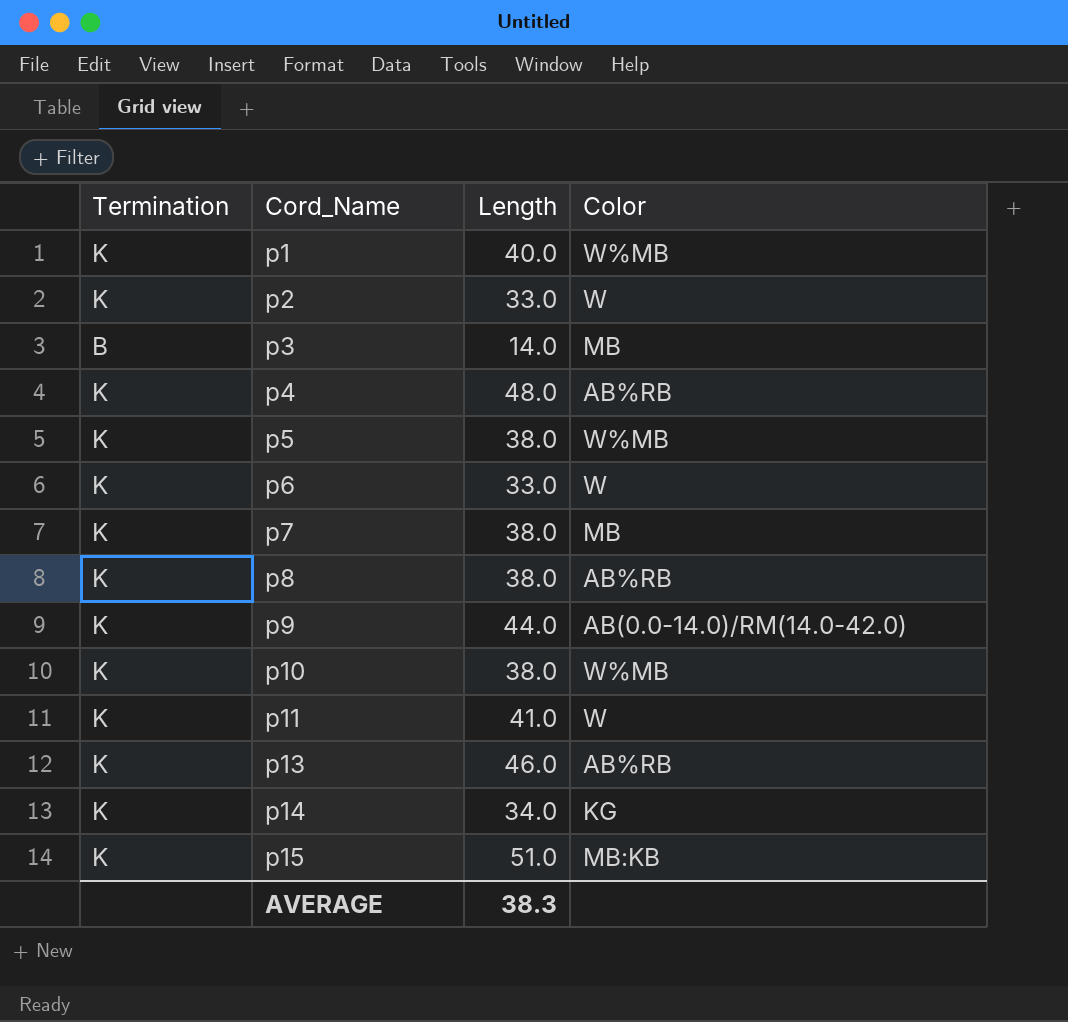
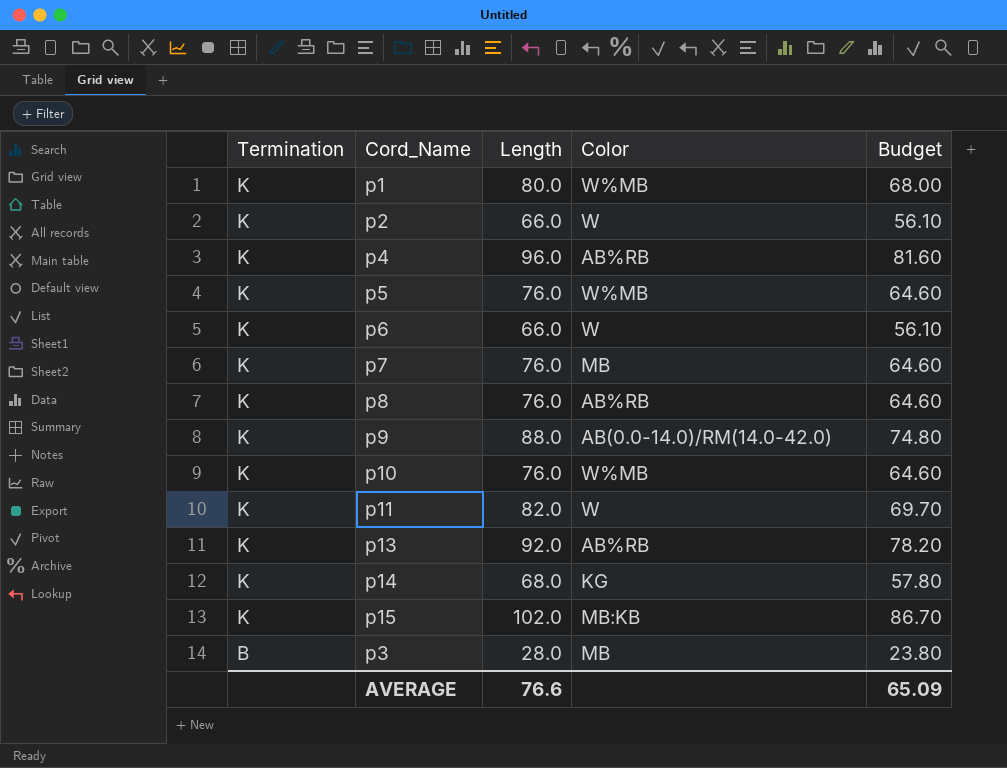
row order: Cord_Name ascending -> Termination descending
column Budget | formula: none -> [Length] * 0.85
p1 | Length: 40.0 -> 80.0
p2 | Length: 33.0 -> 66.0
p4 | Length: 48.0 -> 96.0
p5 | Length: 38.0 -> 76.0
p6 | Length: 33.0 -> 66.0
p7 | Length: 38.0 -> 76.0
p8 | Length: 38.0 -> 76.0
p9 | Length: 44.0 -> 88.0
p10 | Length: 38.0 -> 76.0
p11 | Length: 41.0 -> 82.0
p13 | Length: 46.0 -> 92.0
p14 | Length: 34.0 -> 68.0
p15 | Length: 51.0 -> 102.0
p3 | Length: 14.0 -> 28.0
AVERAGE | Length: 38.3 -> 76.6

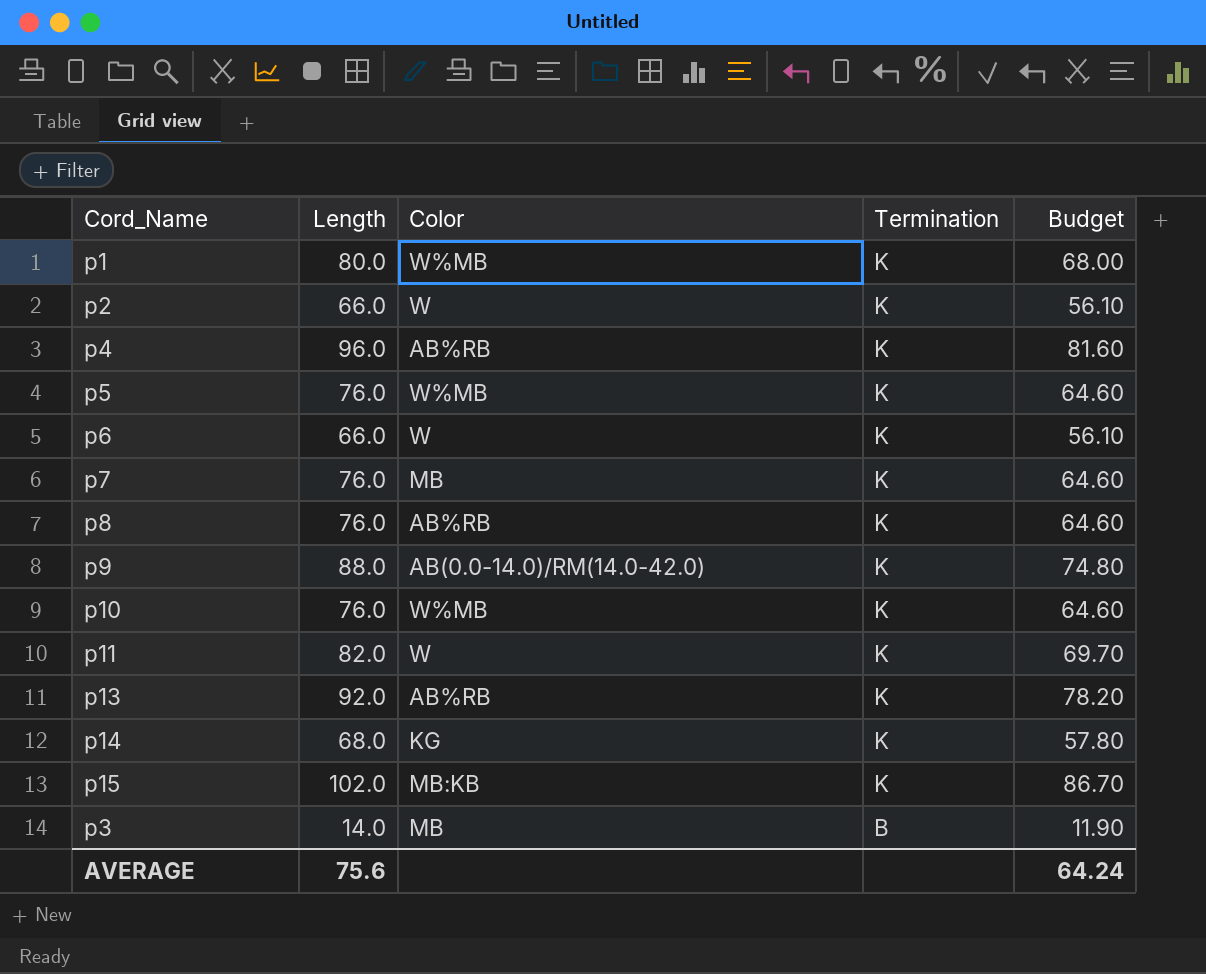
column Termination | position: 1 -> 4
p3 | Length: 28.0 -> 14.0
p3 | Budget: 23.80 -> 11.90
AVERAGE | Length: 76.6 -> 75.6
AVERAGE | Budget: 65.09 -> 64.24

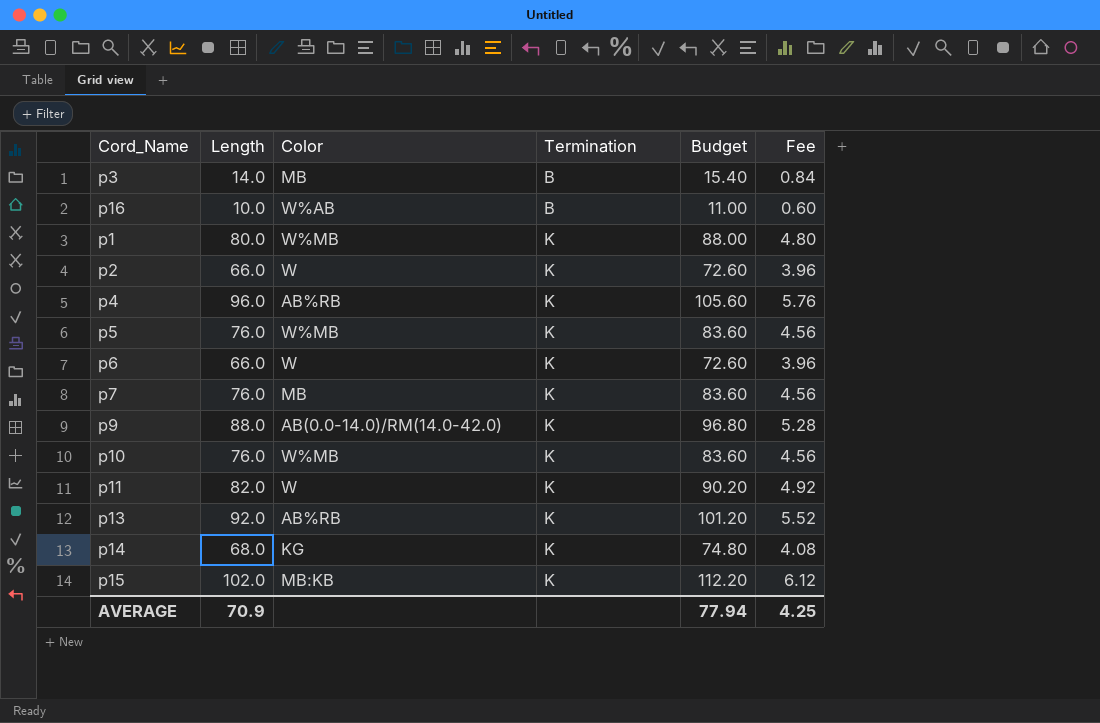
row order: Termination descending -> Termination ascending
column Budget | formula: [Length] * 0.85 -> [Length] * 1.1
column Fee | formula: none -> [Length] * 0.06
row p8: 76.0 | AB%RB | K | 64.60 -> none
row p16: none -> 10.0 | W%AB | B | 11.00 | 0.60
AVERAGE | Length: 75.6 -> 70.9
AVERAGE | Budget: 64.24 -> 77.94

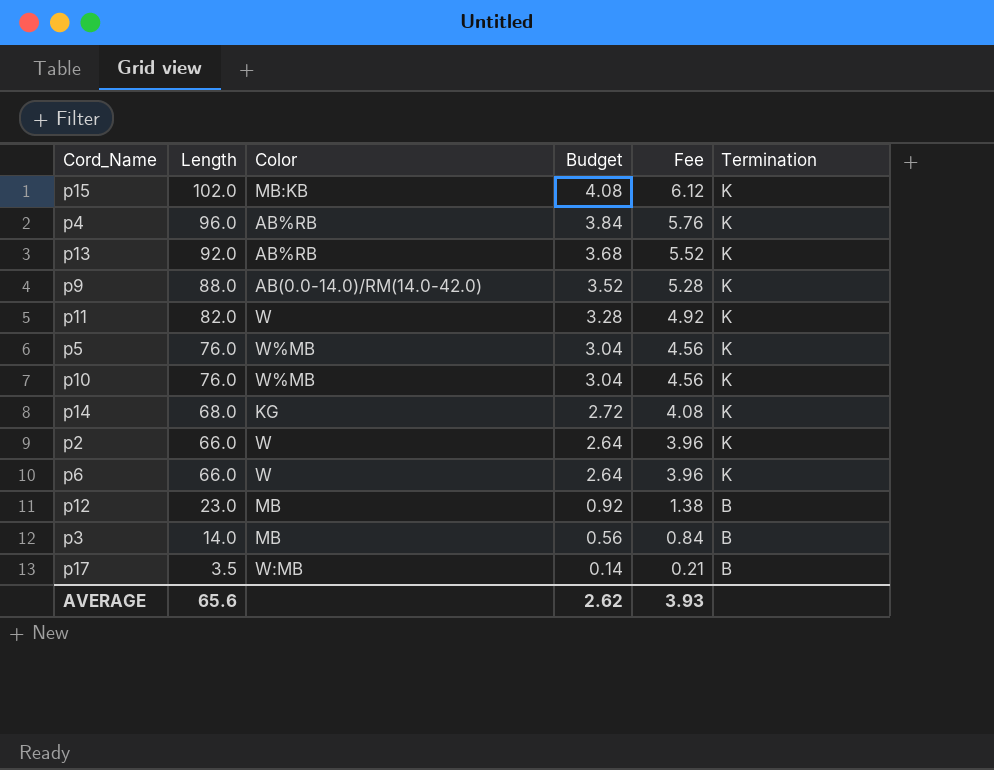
row order: Termination ascending -> Length descending
column Budget | formula: [Length] * 1.1 -> [Length] * 0.04
column Termination | position: 4 -> 6
row p16: 10.0 | W%AB | B | 11.00 | 0.60 -> none
row p1: 80.0 | W%MB | K | 88.00 | 4.80 -> none
row p7: 76.0 | MB | K | 83.60 | 4.56 -> none
row p12: none -> 23.0 | MB | 0.92 | 1.38 | B
row p17: none -> 3.5 | W:MB | 0.14 | 0.21 | B
AVERAGE | Length: 70.9 -> 65.6
AVERAGE | Budget: 77.94 -> 2.62
AVERAGE | Fee: 4.25 -> 3.93

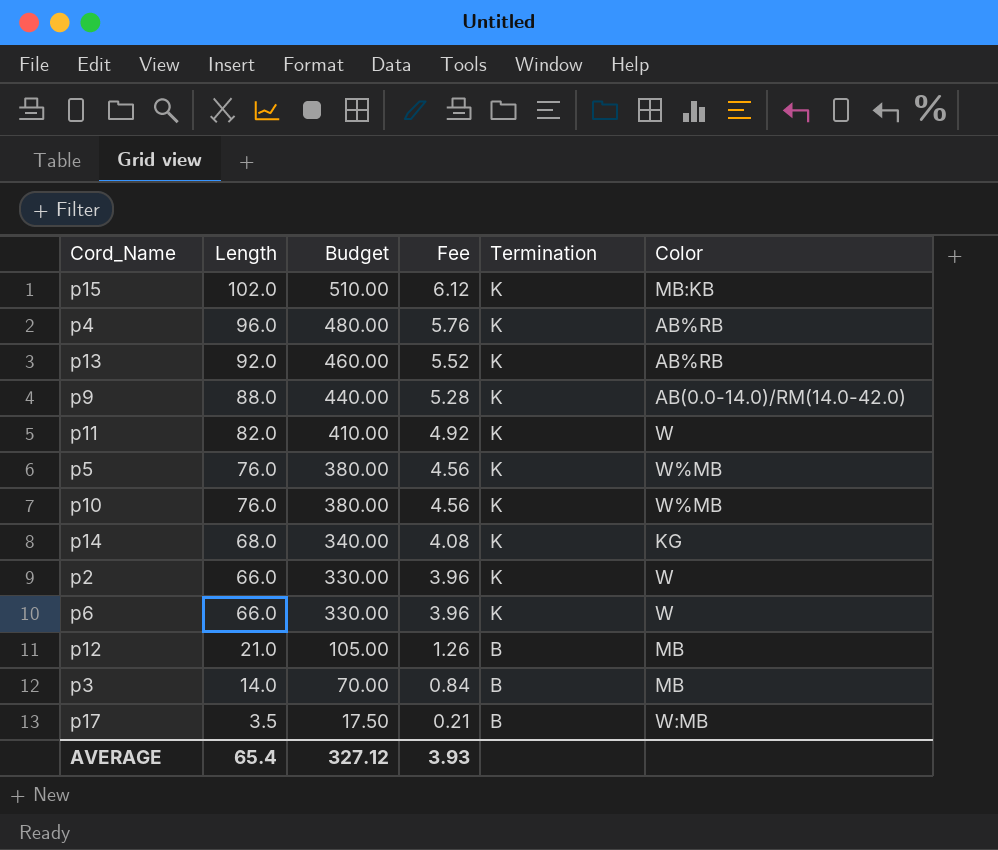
column Budget | formula: [Length] * 0.04 -> [Length] * 5
column Color | position: 3 -> 6
p12 | Length: 23.0 -> 21.0
p12 | Fee: 1.38 -> 1.26
AVERAGE | Length: 65.6 -> 65.4
AVERAGE | Budget: 2.62 -> 327.12

